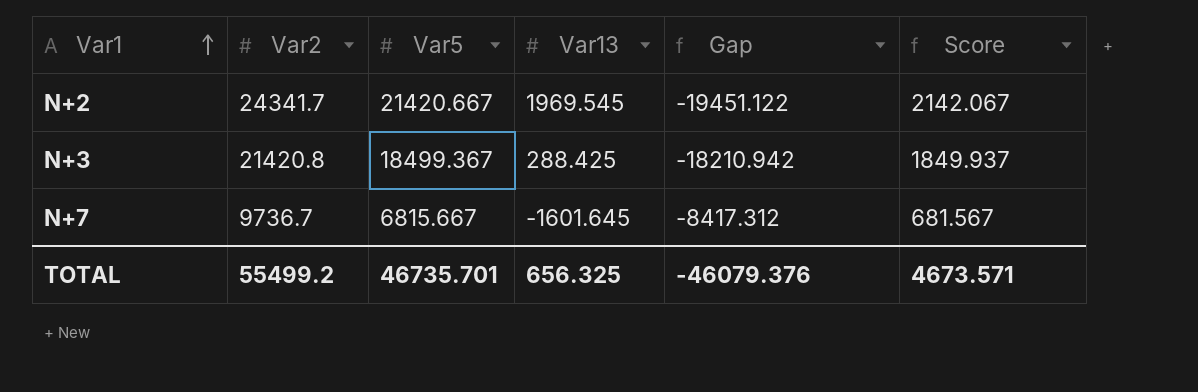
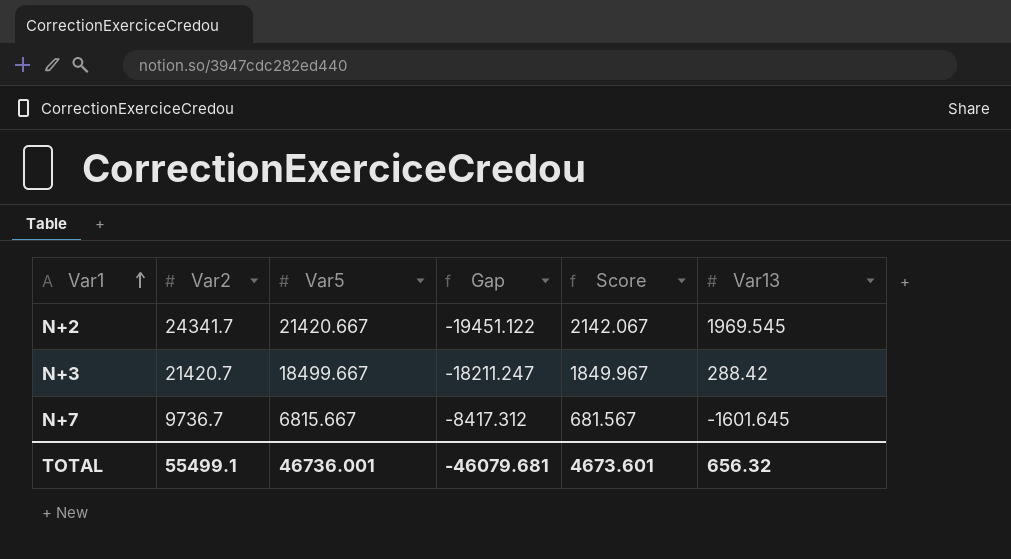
column Var13 | position: 4 -> 6
N+3 | Var2: 21420.8 -> 21420.7
N+3 | Var5: 18499.367 -> 18499.667
N+3 | Gap: -18210.942 -> -18211.247
N+3 | Score: 1849.937 -> 1849.967
N+3 | Var13: 288.425 -> 288.42
TOTAL | Var2: 55499.2 -> 55499.1
TOTAL | Var5: 46735.701 -> 46736.001
TOTAL | Gap: -46079.376 -> -46079.681
TOTAL | Score: 4673.571 -> 4673.601
TOTAL | Var13: 656.325 -> 656.32

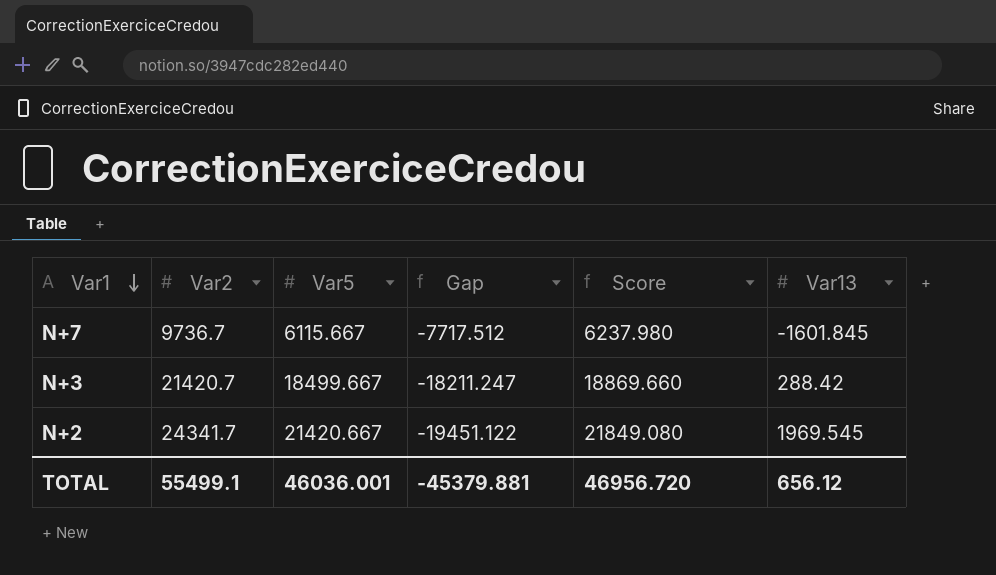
row order: Var1 ascending -> Var1 descending
column Score | formula: [Var5] * 0.1 -> [Var5] * 1.02
N+7 | Var5: 6815.667 -> 6115.667
N+7 | Gap: -8417.312 -> -7717.512
N+7 | Var13: -1601.645 -> -1601.845
TOTAL | Var5: 46736.001 -> 46036.001
TOTAL | Gap: -46079.681 -> -45379.881
TOTAL | Score: 4673.601 -> 46956.720
TOTAL | Var13: 656.32 -> 656.12

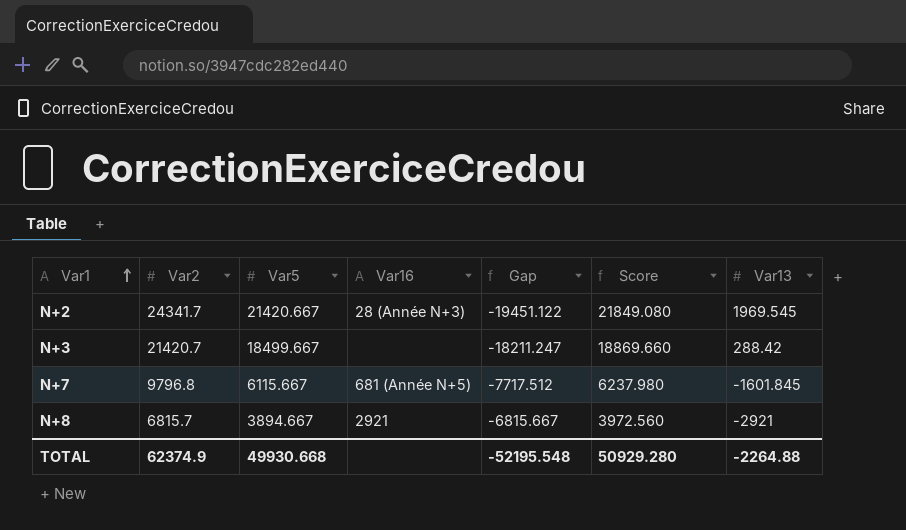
row order: Var1 descending -> Var1 ascending
column Var16 | position: none -> 4
N+7 | Var2: 9736.7 -> 9796.8
row N+8: none -> 6815.7 | 3894.667 | 2921 | -6815.667 | 3972.560 | -2921
TOTAL | Var2: 55499.1 -> 62374.9
TOTAL | Var5: 46036.001 -> 49930.668
TOTAL | Gap: -45379.881 -> -52195.548
TOTAL | Score: 46956.720 -> 50929.280
TOTAL | Var13: 656.12 -> -2264.88

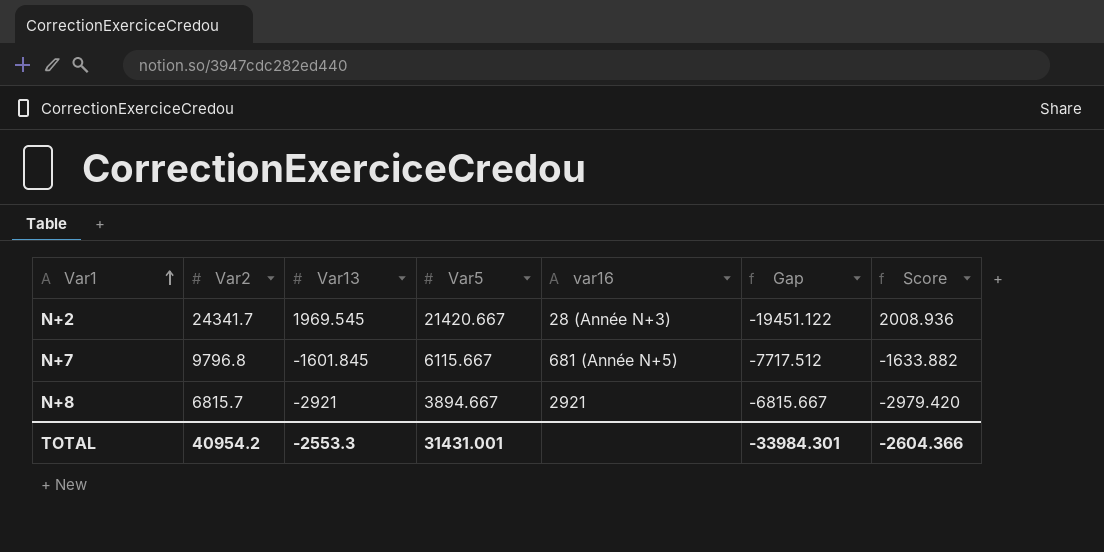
column Var13 | position: 7 -> 3
column name: Var16 -> var16
column Score | formula: [Var5] * 1.02 -> [Var13] * 1.02
row N+3: 21420.7 | 18499.667 | none | -18211.247 | 18869.660 | 288.42 -> none
TOTAL | Var2: 62374.9 -> 40954.2
TOTAL | Var13: -2264.88 -> -2553.3
TOTAL | Var5: 49930.668 -> 31431.001
TOTAL | Gap: -52195.548 -> -33984.301
TOTAL | Score: 50929.280 -> -2604.366

